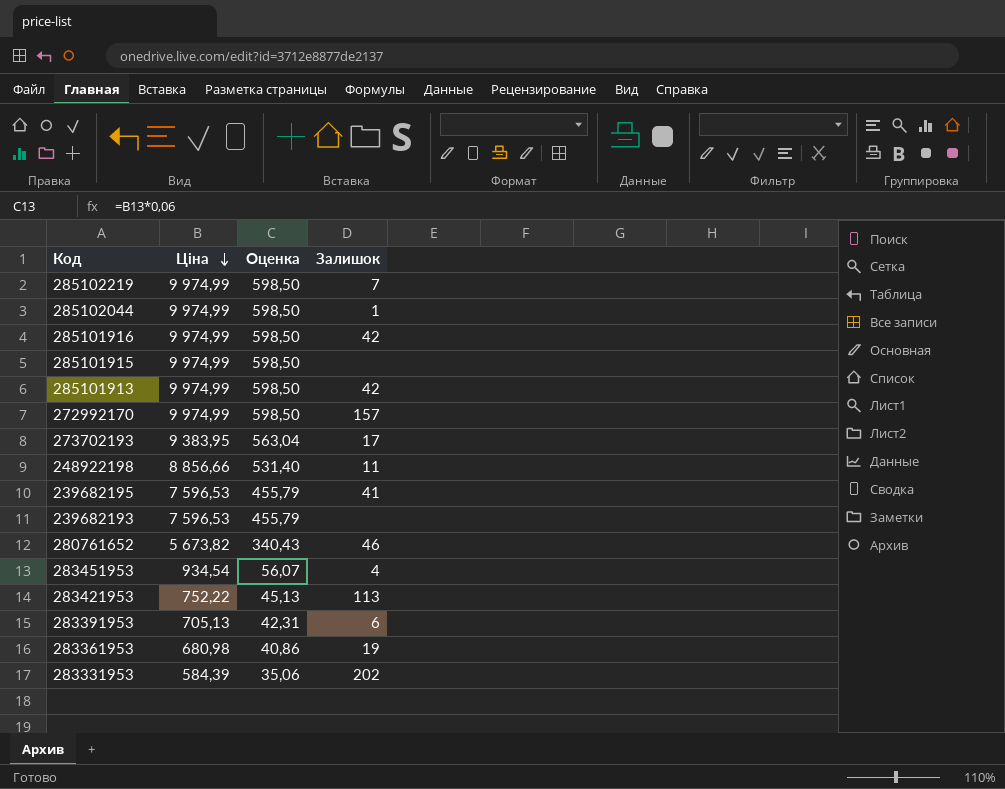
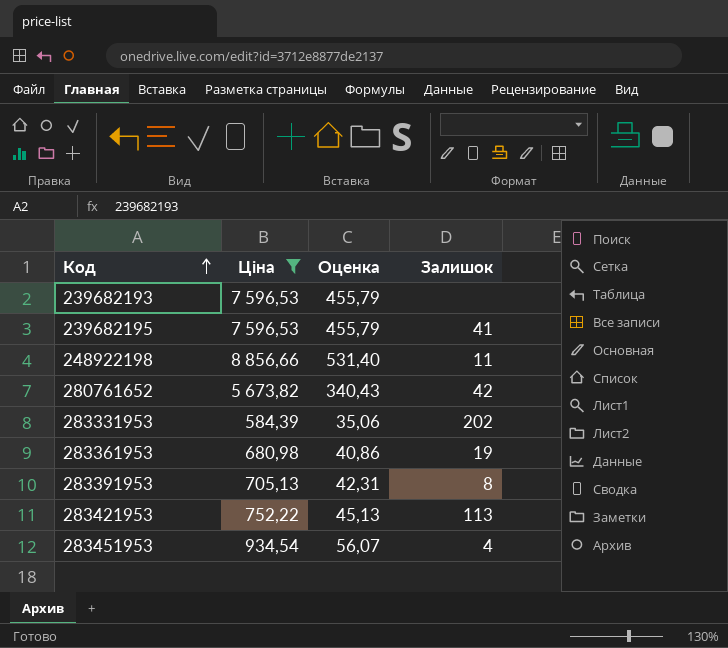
filter: none -> Ціна <= 8 856,66
row order: Ціна descending -> Код ascending
280761652 | Залишок: 46 -> 42
283391953 | Залишок: 6 -> 8

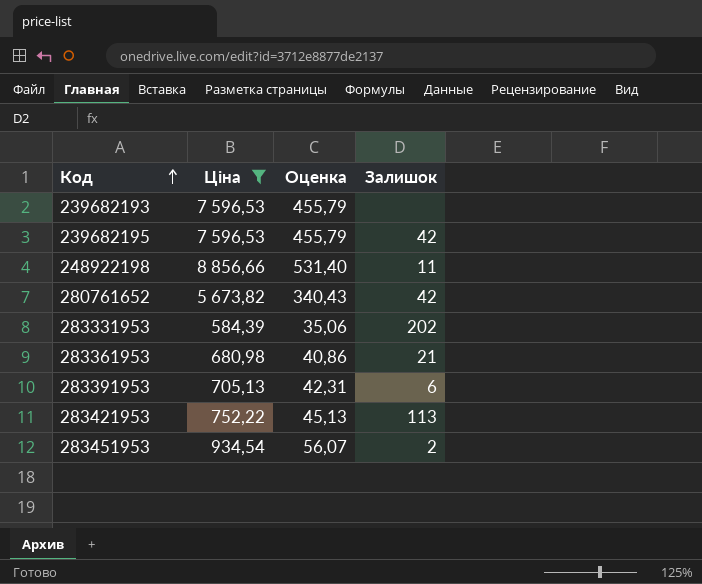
239682195 | Залишок: 41 -> 42
283361953 | Залишок: 19 -> 21
283391953 | Залишок: 8 -> 6
283451953 | Залишок: 4 -> 2

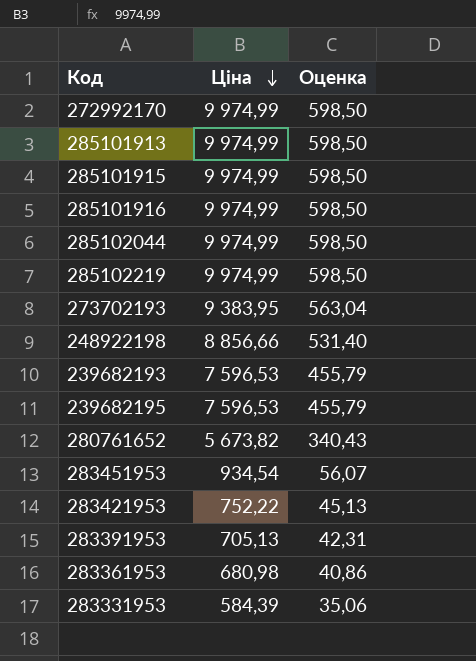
filter: Ціна <= 8 856,66 -> none
row order: Код ascending -> Ціна descending
column Залишок | position: 4 -> none

